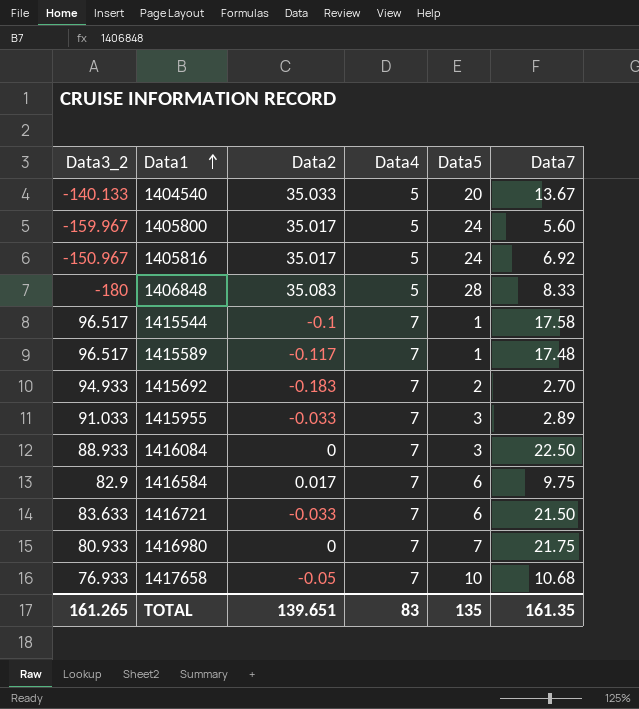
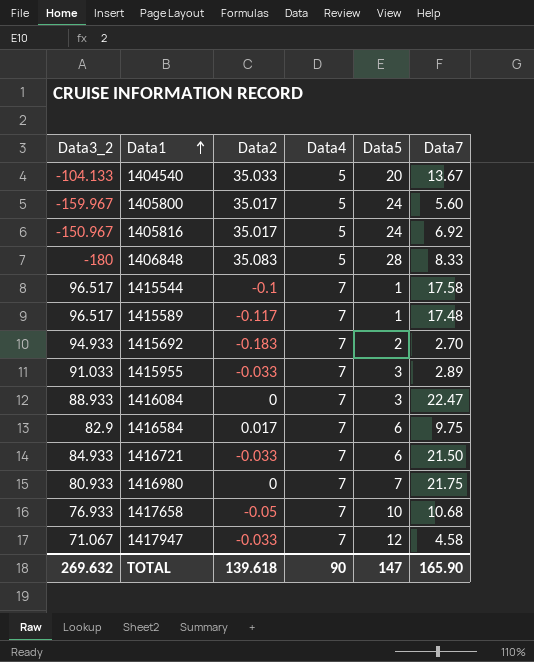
1404540 | Data3_2: -140.133 -> -104.133
1416084 | Data7: 22.50 -> 22.47
1416721 | Data3_2: 83.633 -> 84.933
row 1417947: none -> 71.067 | -0.033 | 7 | 12 | 4.58
TOTAL | Data3_2: 161.265 -> 269.632
TOTAL | Data2: 139.651 -> 139.618
TOTAL | Data4: 83 -> 90
TOTAL | Data5: 135 -> 147
TOTAL | Data7: 161.35 -> 165.90

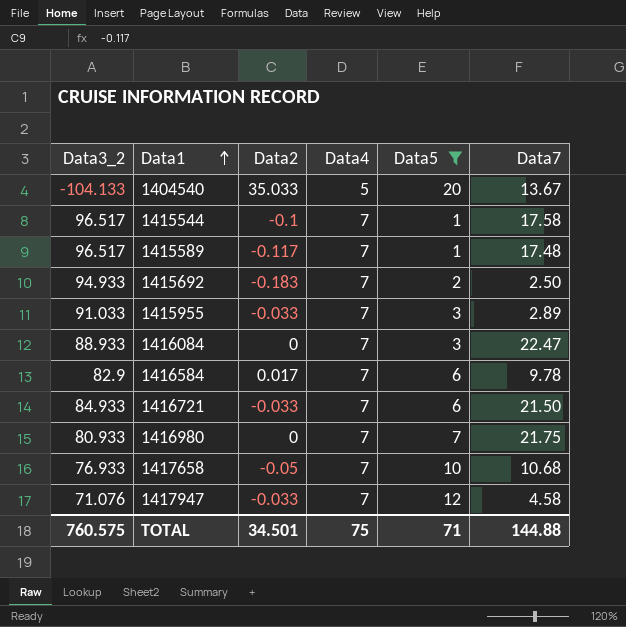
filter: none -> Data5 <= 20
1415692 | Data7: 2.70 -> 2.50
1416584 | Data7: 9.75 -> 9.78
1417947 | Data3_2: 71.067 -> 71.076
TOTAL | Data3_2: 269.632 -> 760.575
TOTAL | Data2: 139.618 -> 34.501
TOTAL | Data4: 90 -> 75
TOTAL | Data5: 147 -> 71
TOTAL | Data7: 165.90 -> 144.88

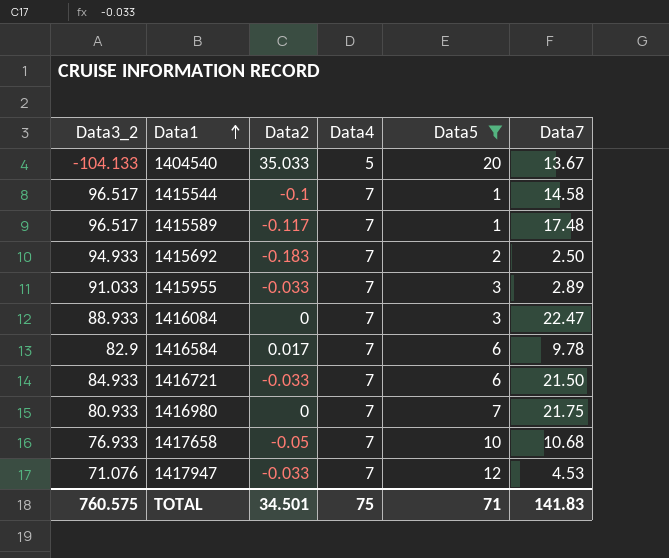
1415544 | Data7: 17.58 -> 14.58
1417947 | Data7: 4.58 -> 4.53
TOTAL | Data7: 144.88 -> 141.83

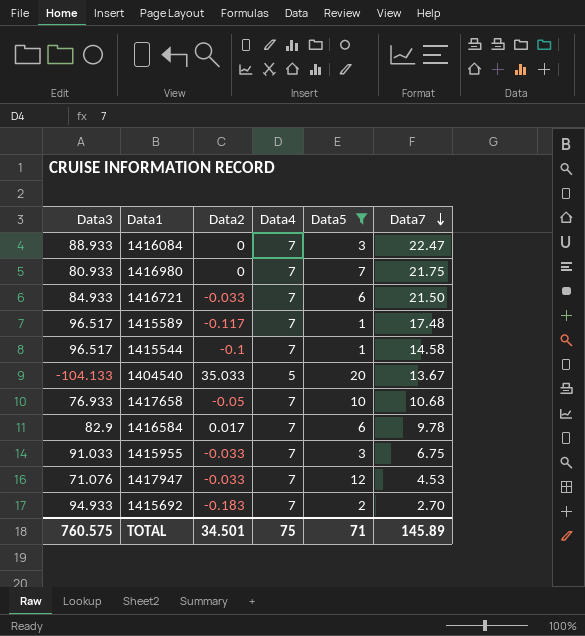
row order: Data1 ascending -> Data7 descending
column name: Data3_2 -> Data3
1415955 | Data7: 2.89 -> 6.75
1415692 | Data7: 2.50 -> 2.70
TOTAL | Data7: 141.83 -> 145.89

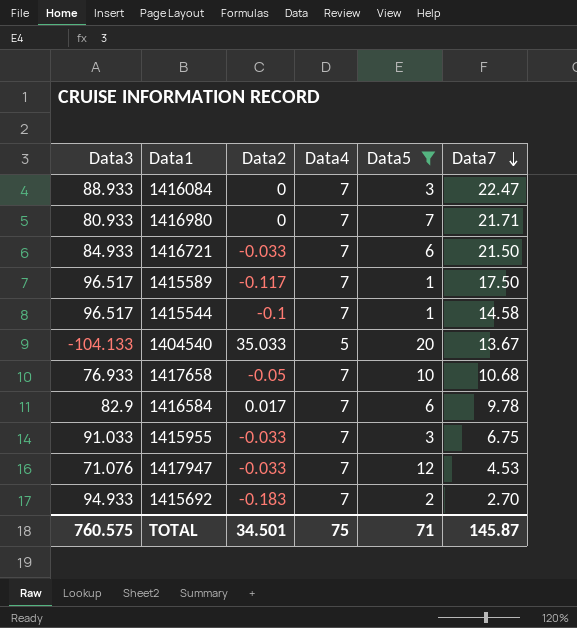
1416980 | Data7: 21.75 -> 21.71
1415589 | Data7: 17.48 -> 17.50
TOTAL | Data7: 145.89 -> 145.87

